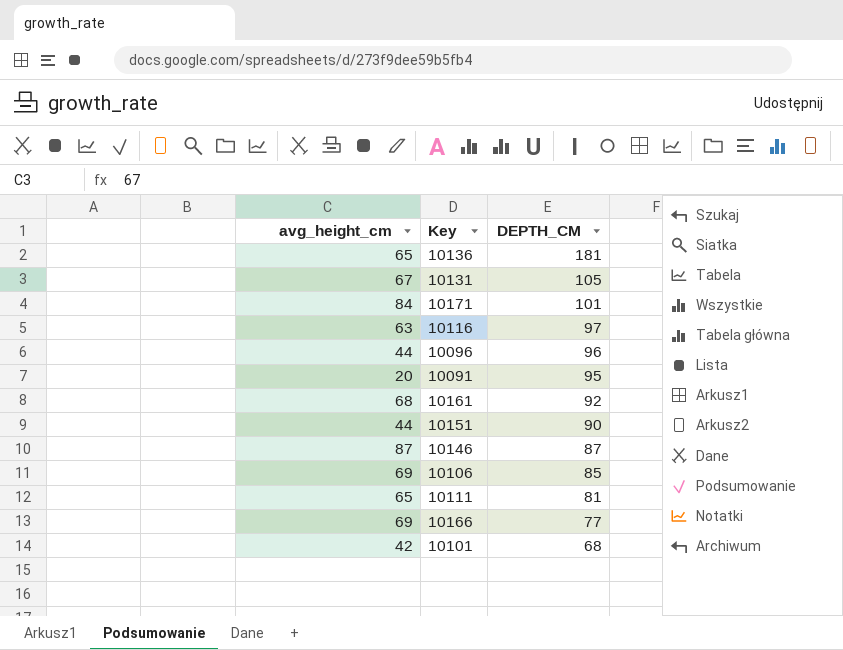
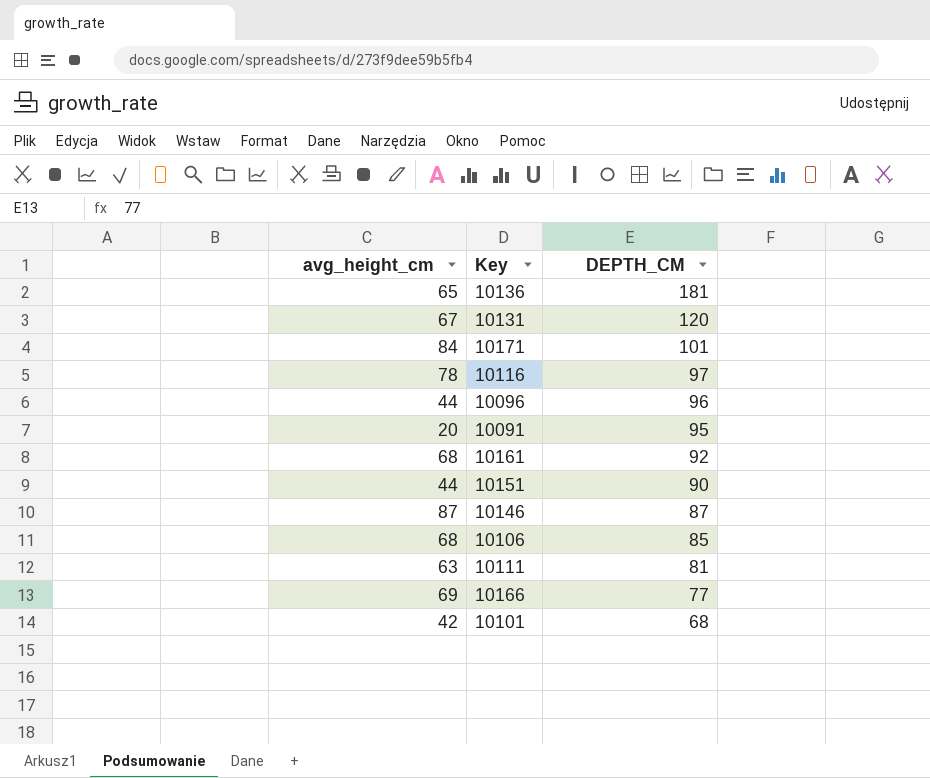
10131 | DEPTH_CM: 105 -> 120
10116 | avg_height_cm: 63 -> 78
10106 | avg_height_cm: 69 -> 68
10111 | avg_height_cm: 65 -> 63

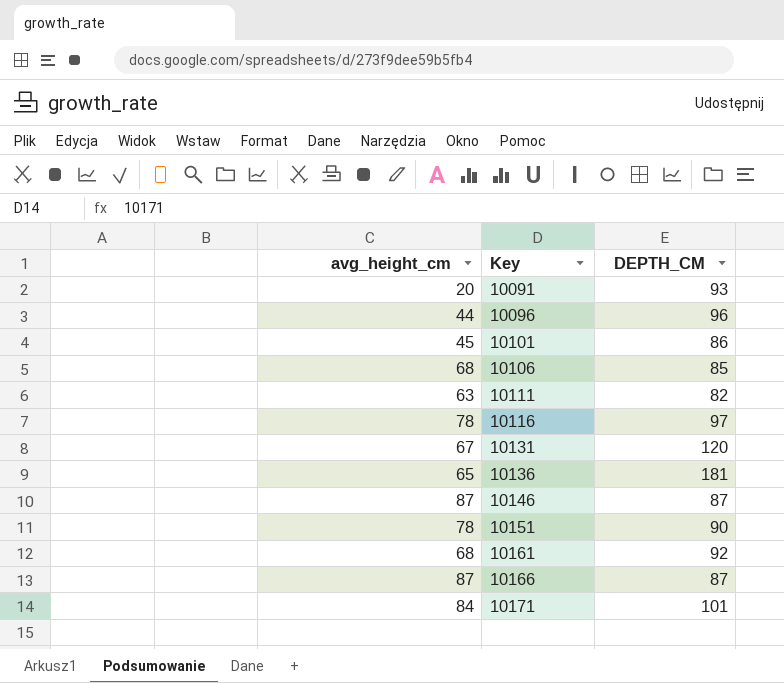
row order: DEPTH_CM descending -> Key ascending
10091 | DEPTH_CM: 95 -> 93
10101 | avg_height_cm: 42 -> 45
10101 | DEPTH_CM: 68 -> 86
10111 | DEPTH_CM: 81 -> 82
10151 | avg_height_cm: 44 -> 78
10166 | avg_height_cm: 69 -> 87
10166 | DEPTH_CM: 77 -> 87

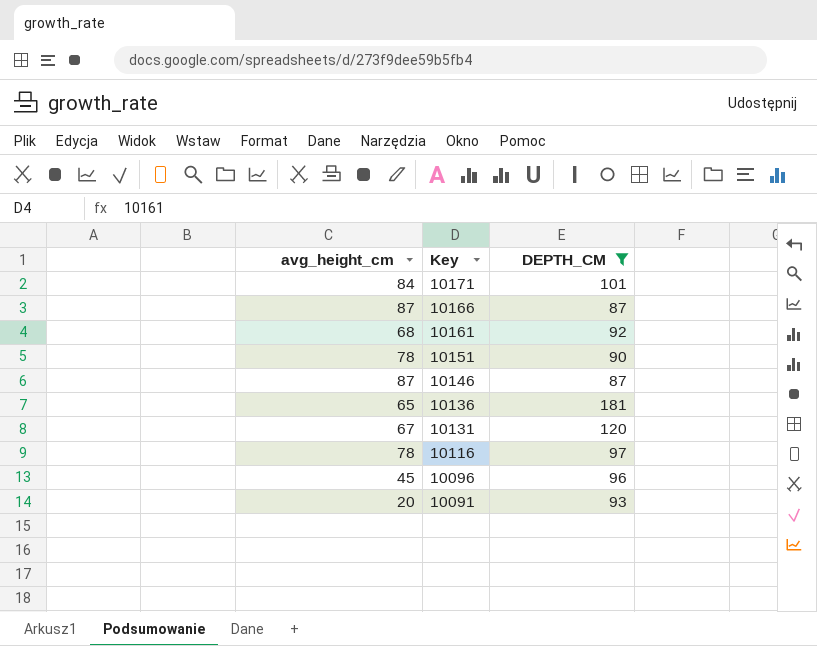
filter: none -> DEPTH_CM >= 87
row order: Key ascending -> Key descending
10096 | avg_height_cm: 44 -> 45

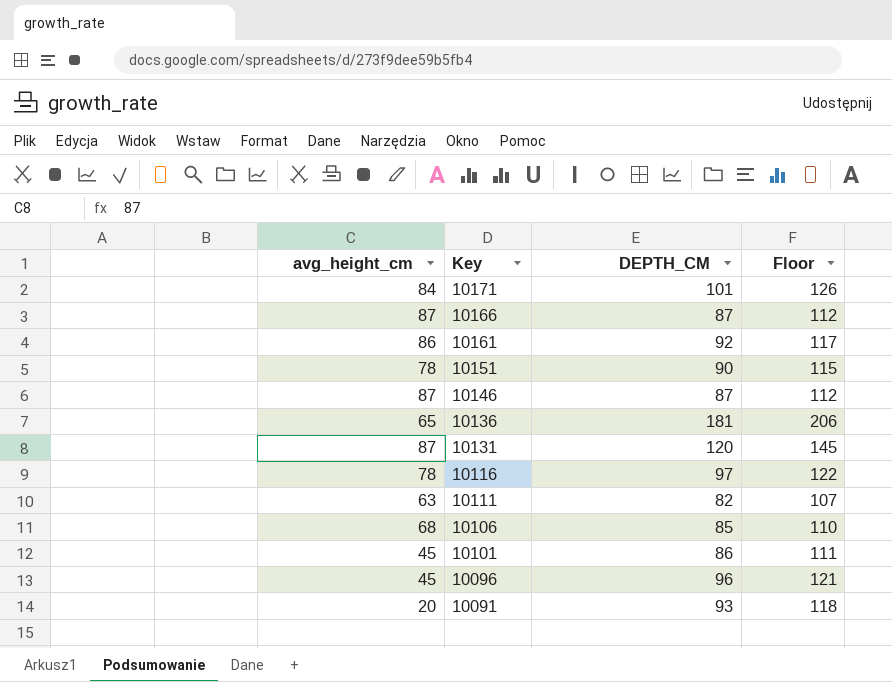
filter: DEPTH_CM >= 87 -> none
column Floor | formula: none -> [DEPTH_CM] + 25
10161 | avg_height_cm: 68 -> 86
10131 | avg_height_cm: 67 -> 87

